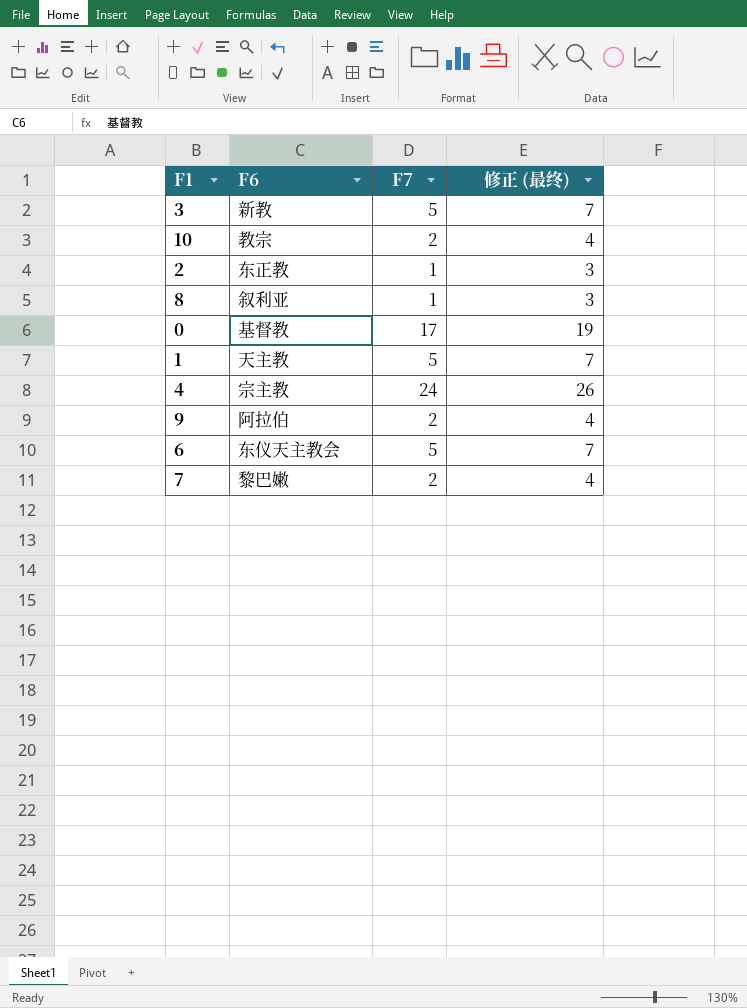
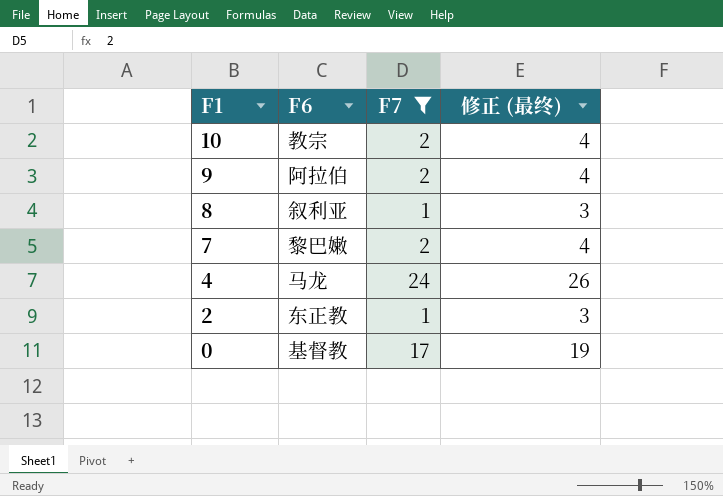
filter: none -> F7 != 5
row order: none -> F1 descending
4 | F6: 宗主教 -> 马龙

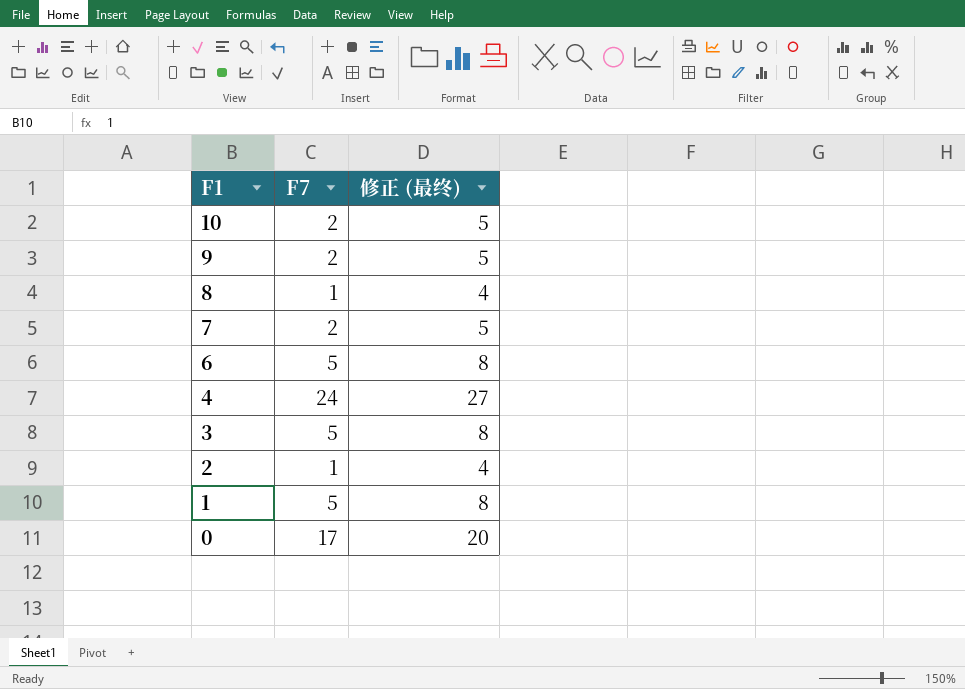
filter: F7 != 5 -> none
column F6 | position: 2 -> none
column 修正 (最终) | formula: [F7] + 2 -> [F7] + 3

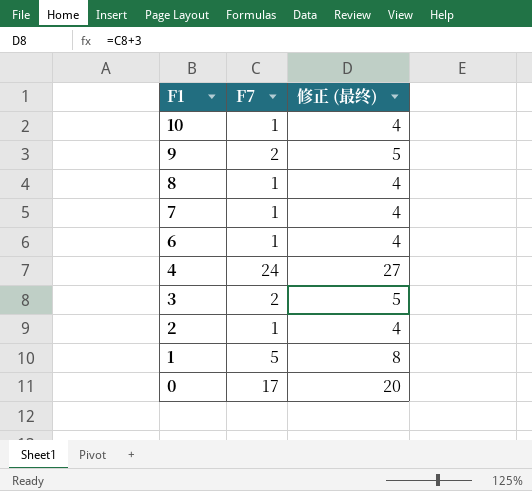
10 | F7: 2 -> 1
10 | 修正 (最终): 5 -> 4
7 | F7: 2 -> 1
7 | 修正 (最终): 5 -> 4
6 | F7: 5 -> 1
6 | 修正 (最终): 8 -> 4
3 | F7: 5 -> 2
3 | 修正 (最终): 8 -> 5

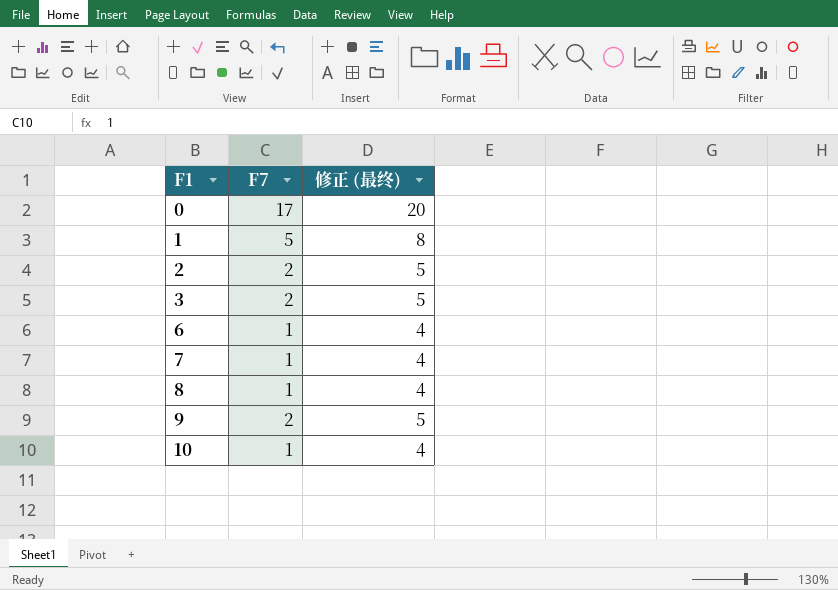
row order: F1 descending -> F1 ascending
row 4: 24 | 27 -> none
2 | F7: 1 -> 2
2 | 修正 (最终): 4 -> 5

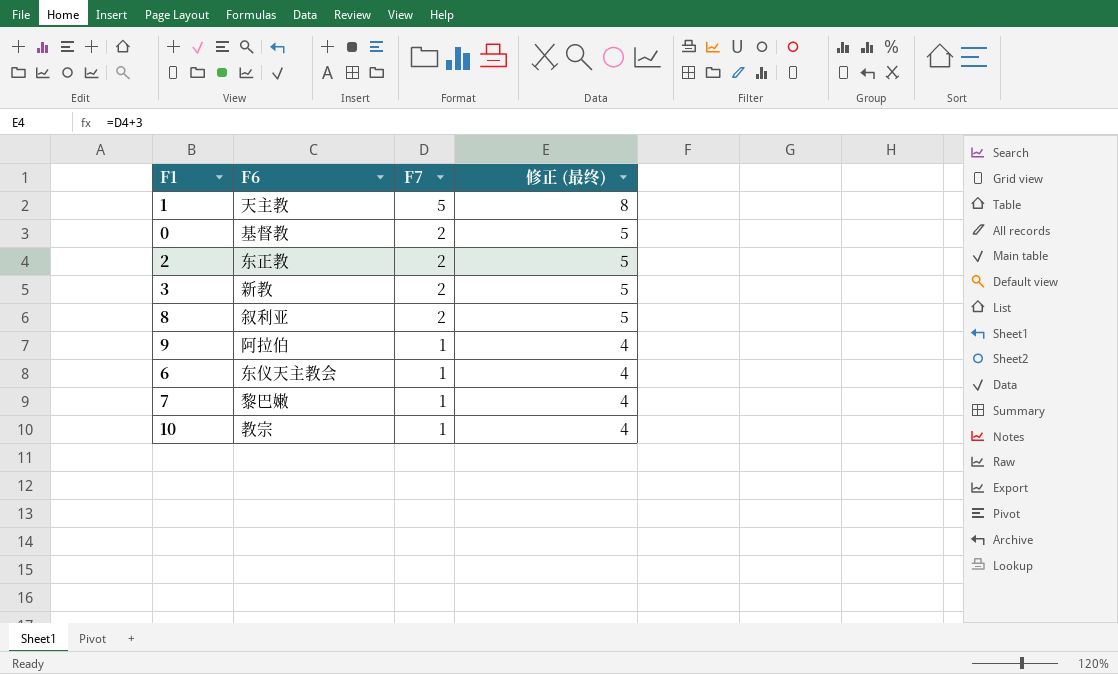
row order: F1 ascending -> F7 descending
column F6 | position: none -> 2
0 | F7: 17 -> 2
0 | 修正 (最终): 20 -> 5
8 | F7: 1 -> 2
8 | 修正 (最终): 4 -> 5
9 | F7: 2 -> 1
9 | 修正 (最终): 5 -> 4

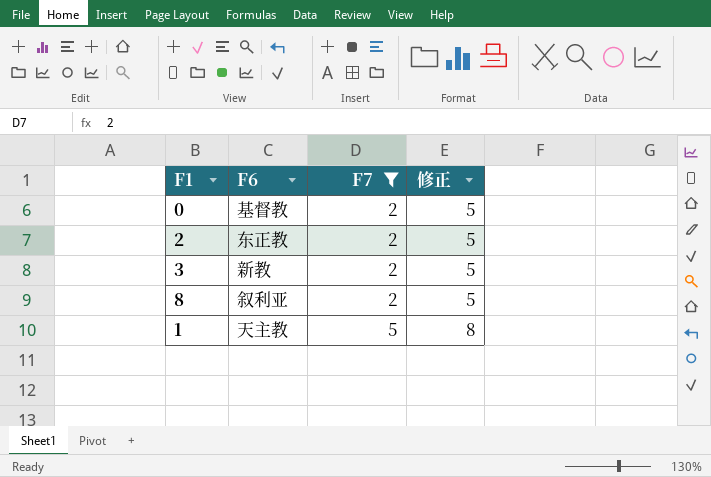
filter: none -> F7 != 1
row order: F7 descending -> F7 ascending
column name: 修正 (最终) -> 修正

